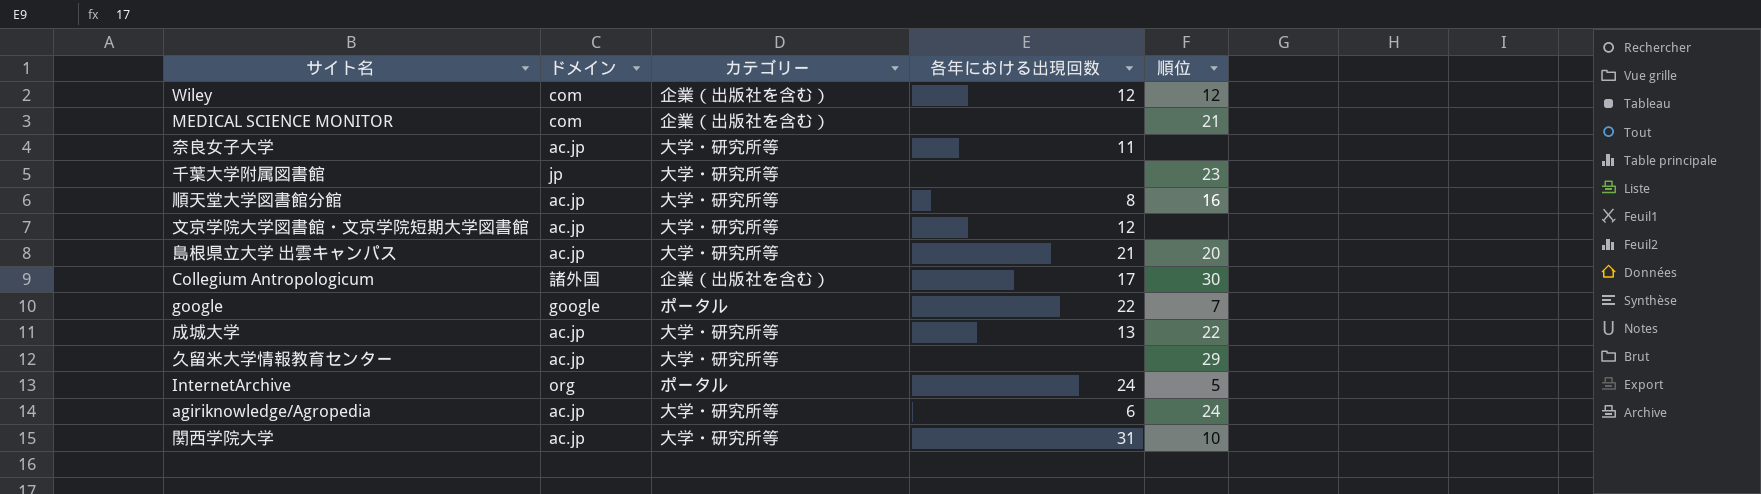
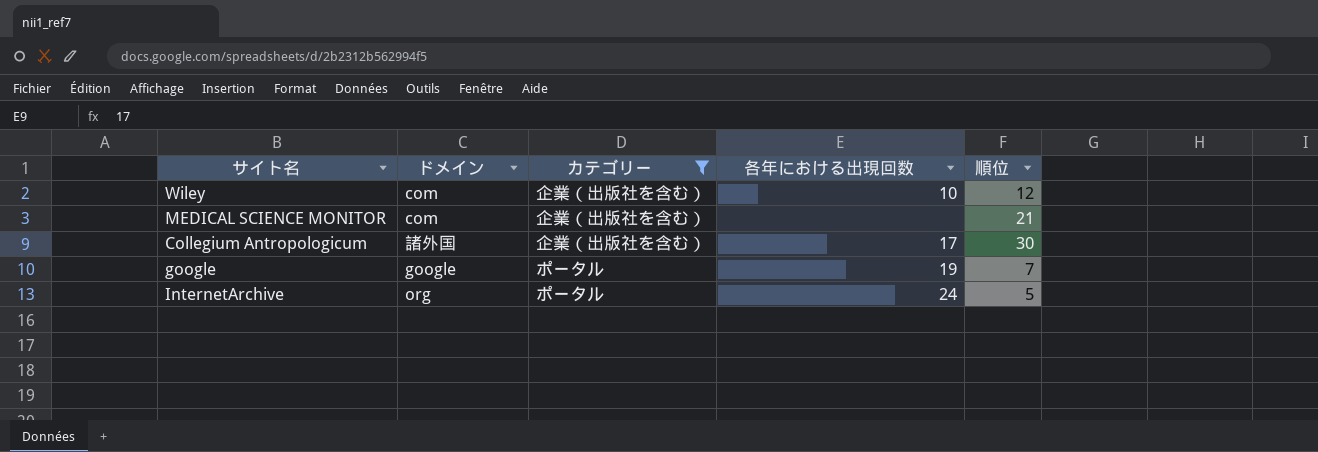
filter: none -> カテゴリー != 大学・研究所等
Wiley | 各年における出現回数: 12 -> 10
google | 各年における出現回数: 22 -> 19

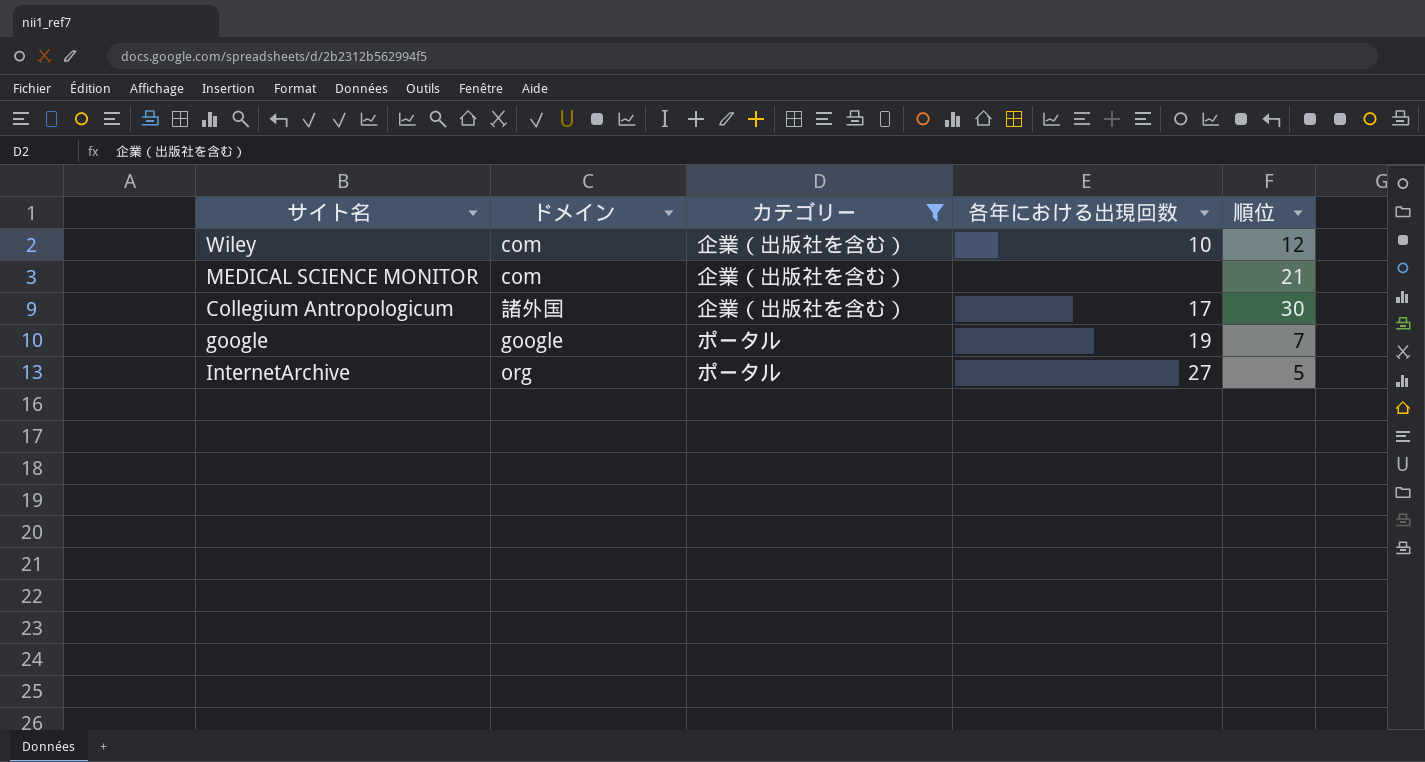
InternetArchive | 各年における出現回数: 24 -> 27

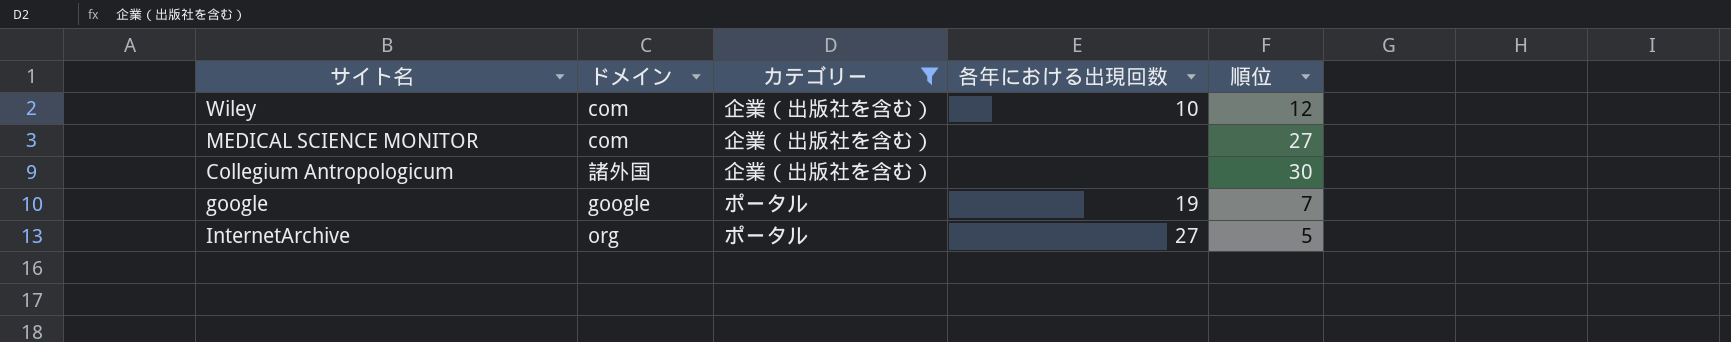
MEDICAL SCIENCE MONITOR | 順位: 21 -> 27
Collegium Antropologicum | 各年における出現回数: 17 -> none

